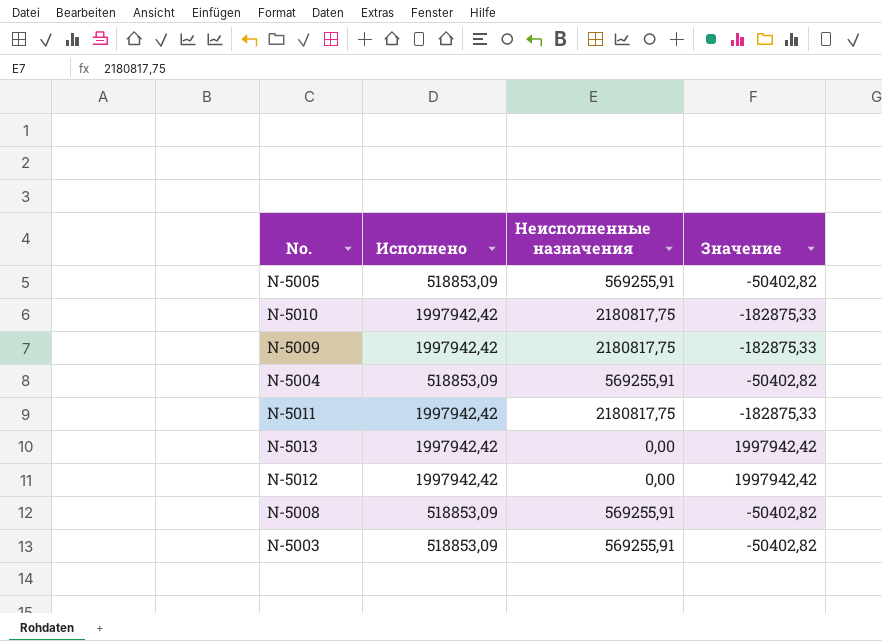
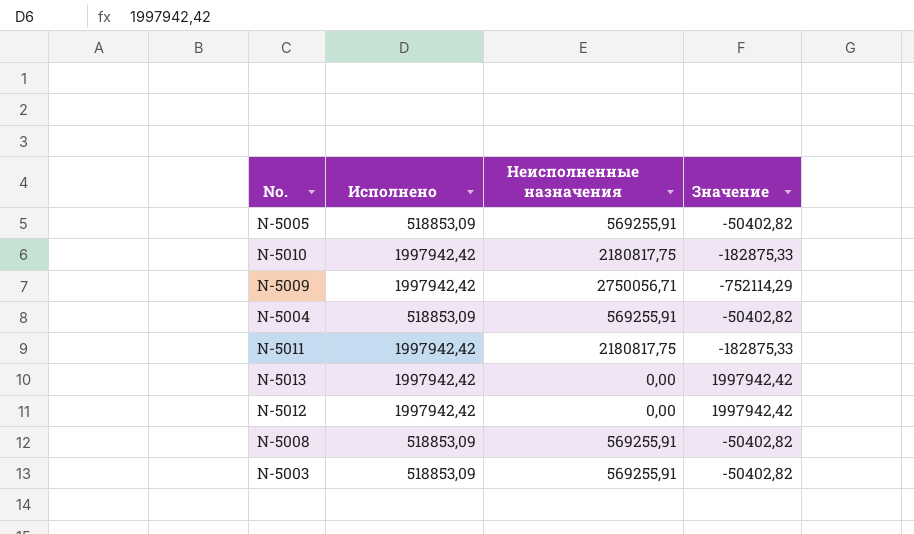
N-5009 | Неисполненные назначения: 2180817,75 -> 2750056,71
N-5009 | Значение: -182875,33 -> -752114,29

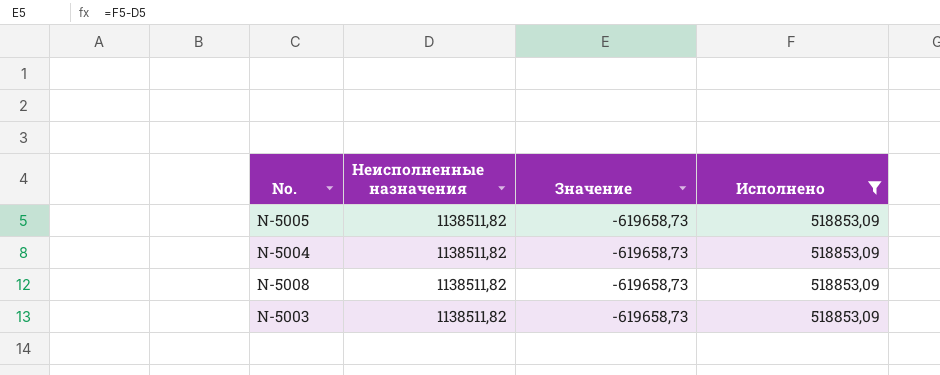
filter: none -> Исполнено = 518853,09
column Исполнено | position: 2 -> 4
N-5005 | Неисполненные назначения: 569255,91 -> 1138511,82
N-5005 | Значение: -50402,82 -> -619658,73
N-5004 | Неисполненные назначения: 569255,91 -> 1138511,82
N-5004 | Значение: -50402,82 -> -619658,73
N-5008 | Неисполненные назначения: 569255,91 -> 1138511,82
N-5008 | Значение: -50402,82 -> -619658,73
N-5003 | Неисполненные назначения: 569255,91 -> 1138511,82
N-5003 | Значение: -50402,82 -> -619658,73

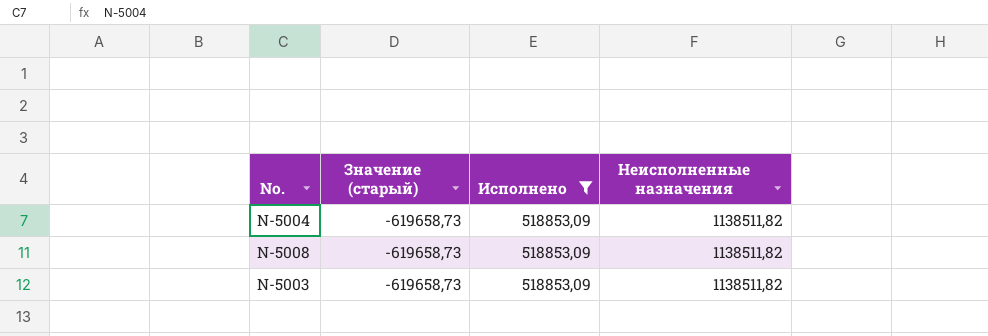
column name: Значение -> Значение (старый)
column Неисполненные назначения | position: 2 -> 4
row N-5005: 1138511,82 | -619658,73 | 518853,09 -> none

